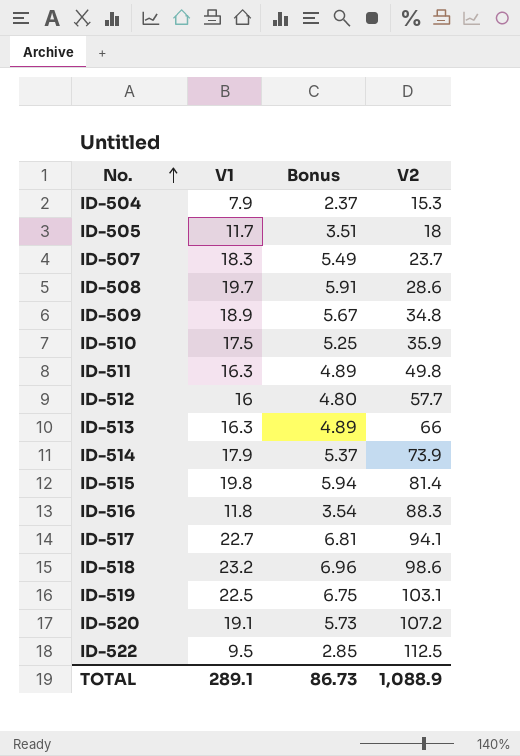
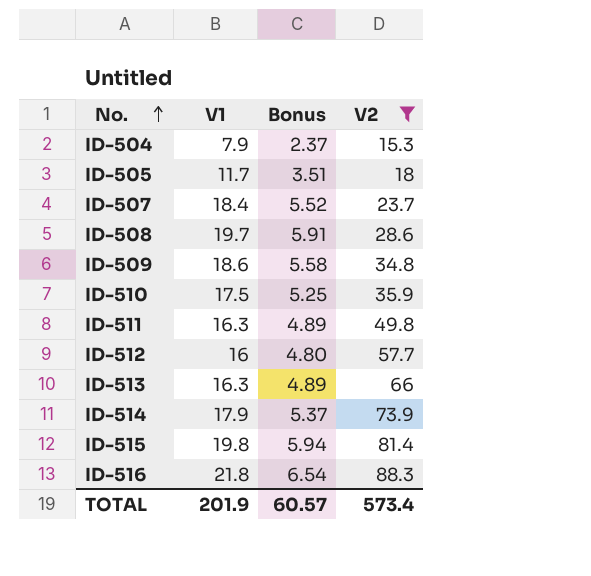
filter: none -> V2 <= 88.3
ID-507 | V1: 18.3 -> 18.4
ID-507 | Bonus: 5.49 -> 5.52
ID-509 | V1: 18.9 -> 18.6
ID-509 | Bonus: 5.67 -> 5.58
ID-516 | V1: 11.8 -> 21.8
ID-516 | Bonus: 3.54 -> 6.54
TOTAL | V1: 289.1 -> 201.9
TOTAL | Bonus: 86.73 -> 60.57
TOTAL | V2: 1,088.9 -> 573.4

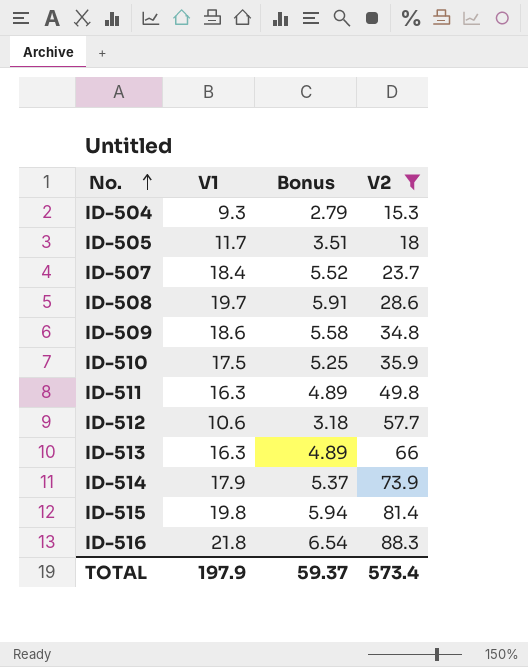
ID-504 | V1: 7.9 -> 9.3
ID-504 | Bonus: 2.37 -> 2.79
ID-512 | V1: 16 -> 10.6
ID-512 | Bonus: 4.80 -> 3.18
TOTAL | V1: 201.9 -> 197.9
TOTAL | Bonus: 60.57 -> 59.37

